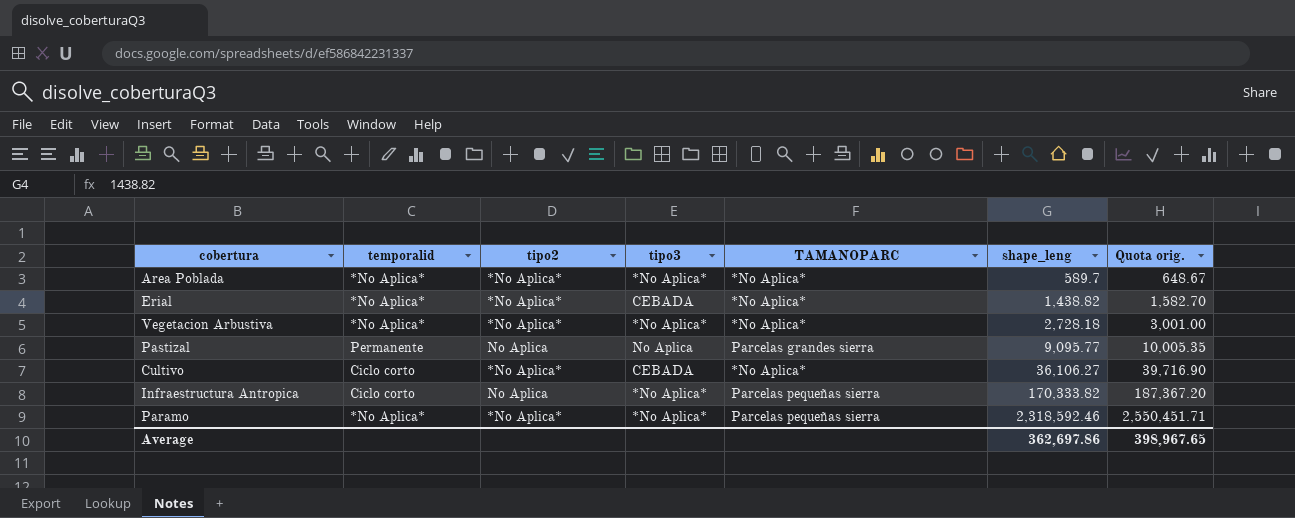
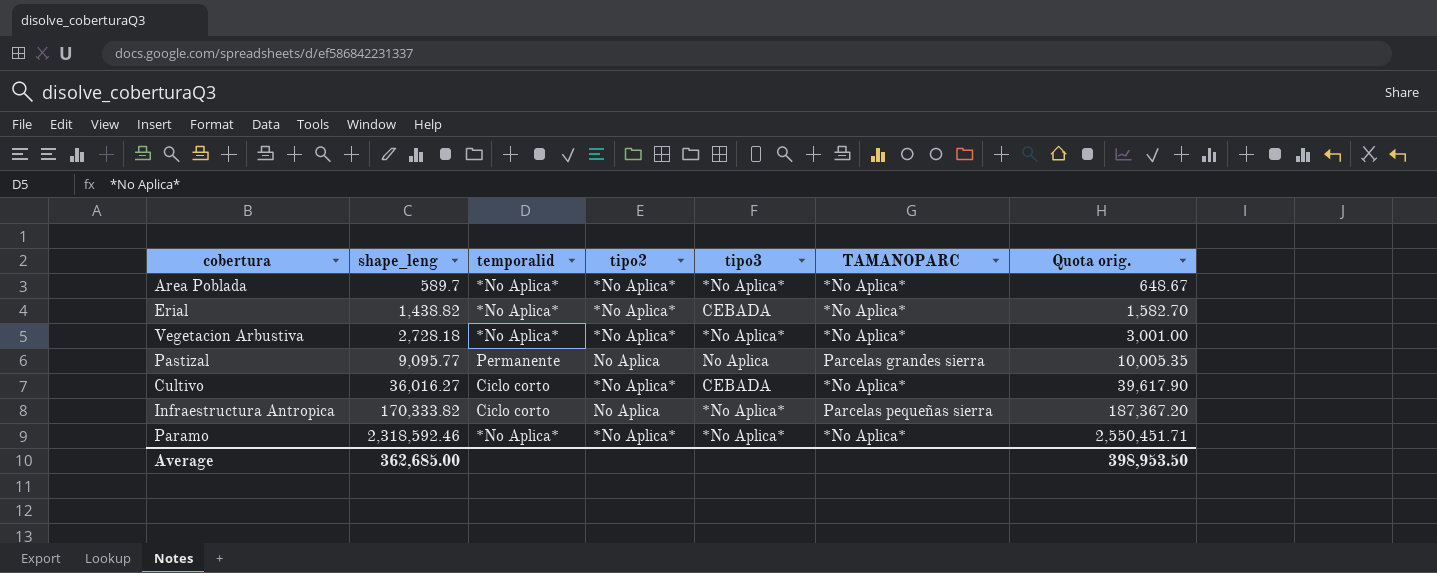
column shape_leng | position: 6 -> 2
Cultivo | shape_leng: 36,106.27 -> 36,016.27
Cultivo | Quota orig.: 39,716.90 -> 39,617.90
Paramo | TAMANOPARC: Parcelas pequeñas sierra -> *No Aplica*
Average | shape_leng: 362,697.86 -> 362,685.00
Average | Quota orig.: 398,967.65 -> 398,953.50

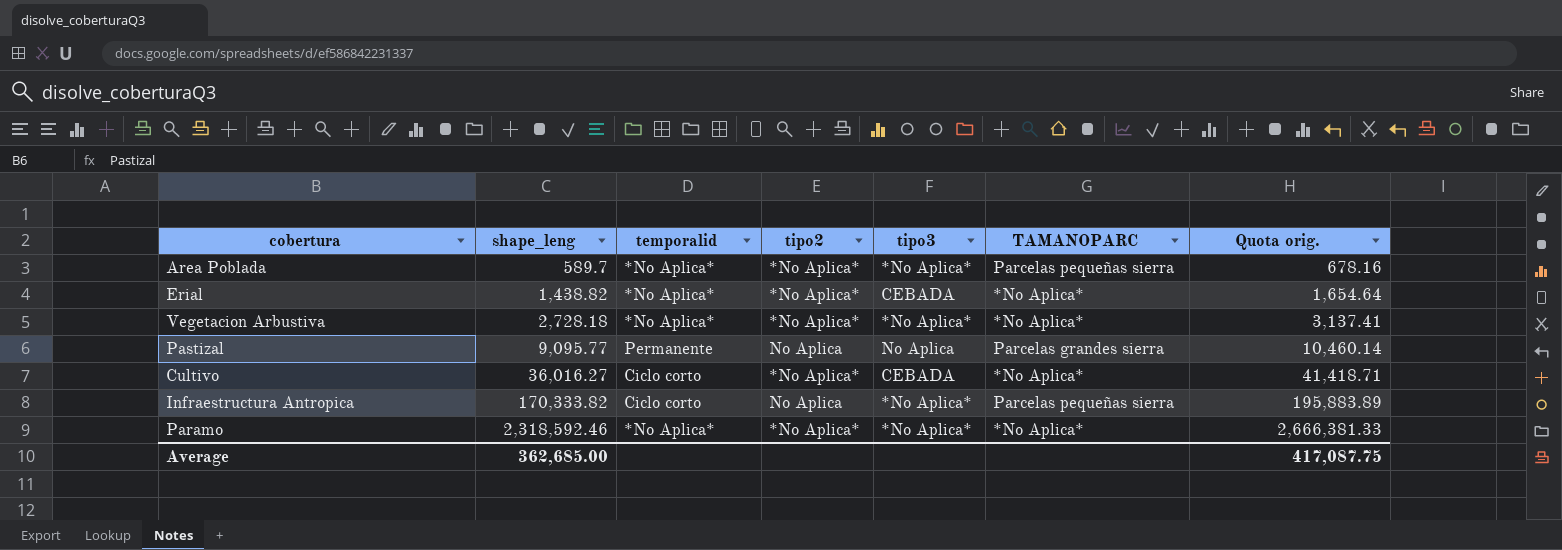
column Quota orig. | formula: [shape_leng] * 1.1 -> [shape_leng] * 1.15
Area Poblada | TAMANOPARC: *No Aplica* -> Parcelas pequeñas sierra
Average | Quota orig.: 398,953.50 -> 417,087.75

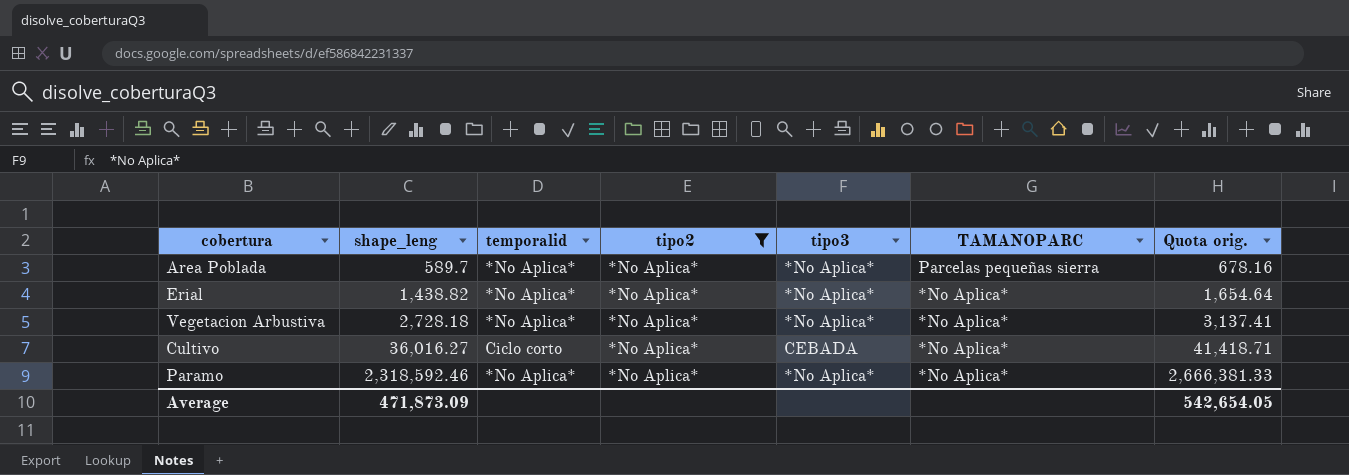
filter: none -> tipo2 = *No Aplica*
Erial | tipo3: CEBADA -> *No Aplica*
Average | shape_leng: 362,685.00 -> 471,873.09
Average | Quota orig.: 417,087.75 -> 542,654.05

